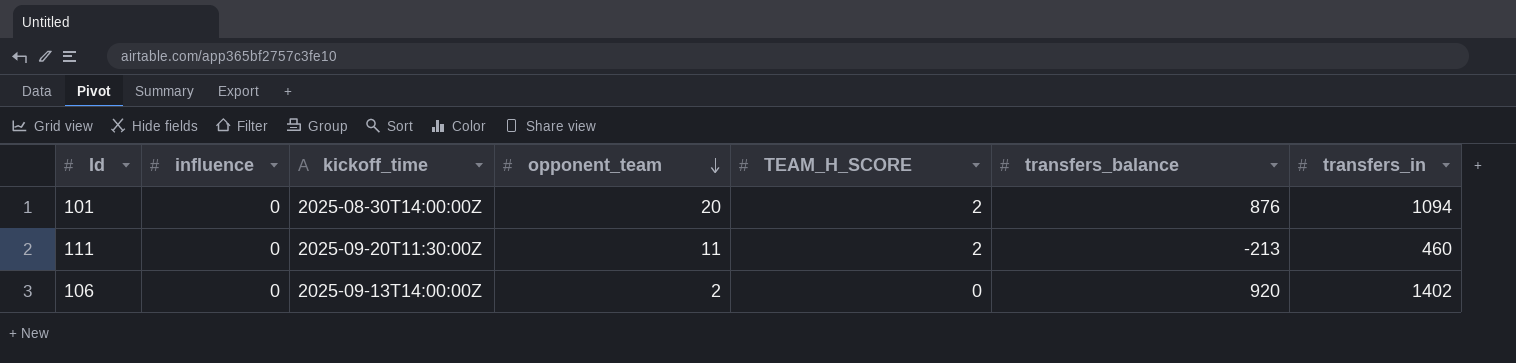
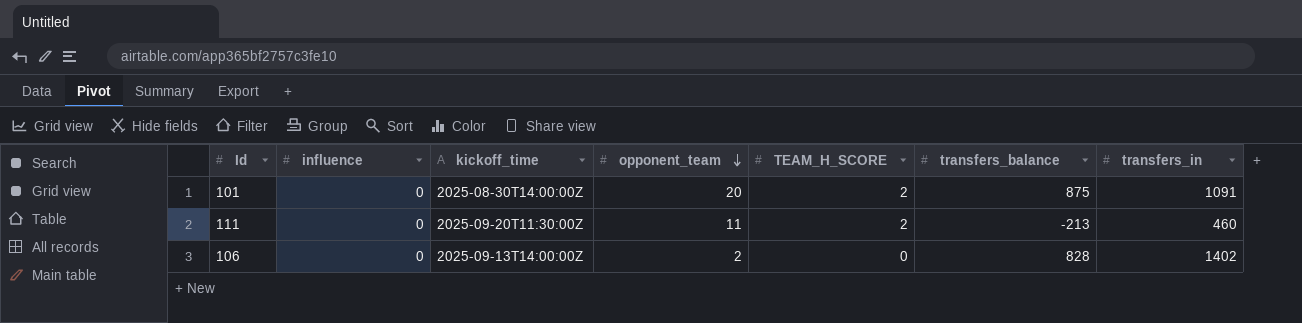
101 | transfers_balance: 876 -> 875
101 | transfers_in: 1094 -> 1091
106 | transfers_balance: 920 -> 828

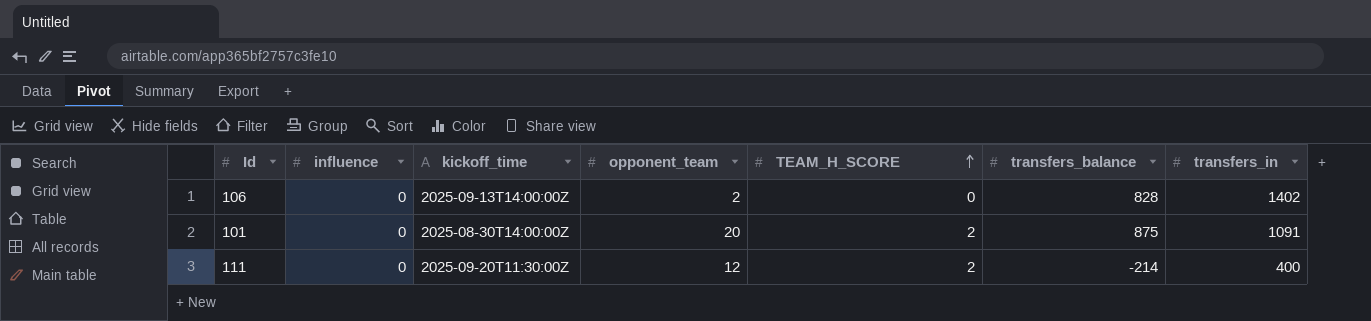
row order: opponent_team descending -> TEAM_H_SCORE ascending
111 | opponent_team: 11 -> 12
111 | transfers_balance: -213 -> -214
111 | transfers_in: 460 -> 400

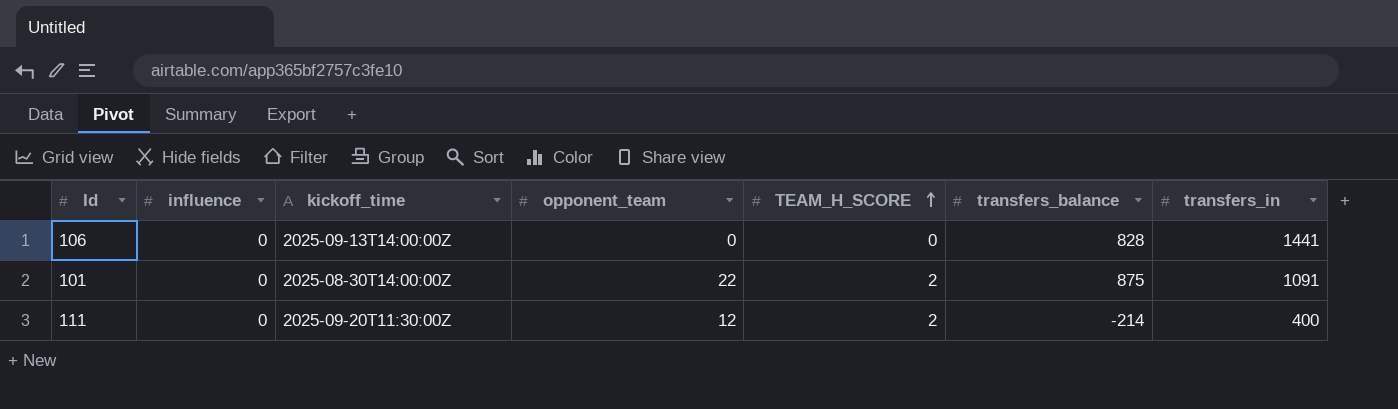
106 | opponent_team: 2 -> 0
106 | transfers_in: 1402 -> 1441
101 | opponent_team: 20 -> 22

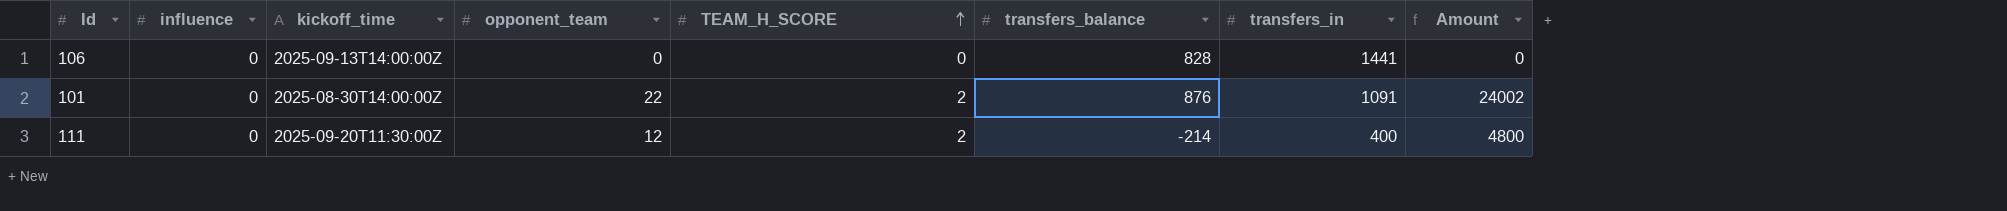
column Amount | formula: none -> [opponent_team] * [transfers_in]
101 | transfers_balance: 875 -> 876

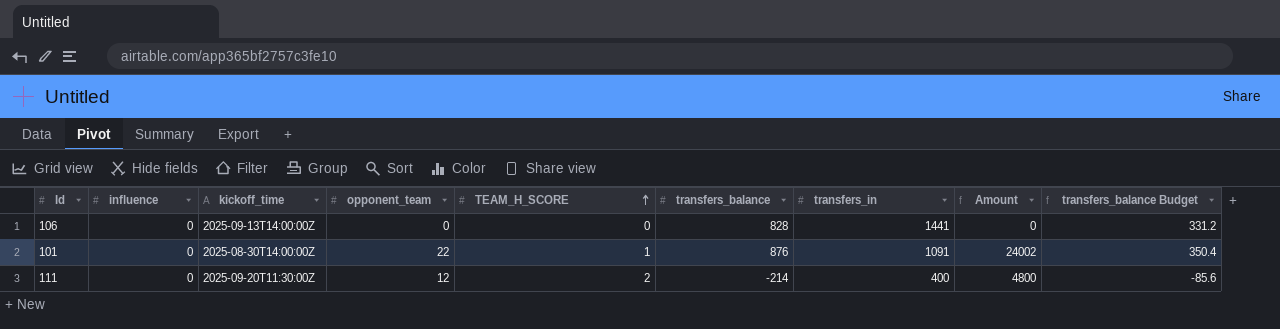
column transfers_balance Budget | formula: none -> [transfers_balance] * 0.4
101 | TEAM_H_SCORE: 2 -> 1

